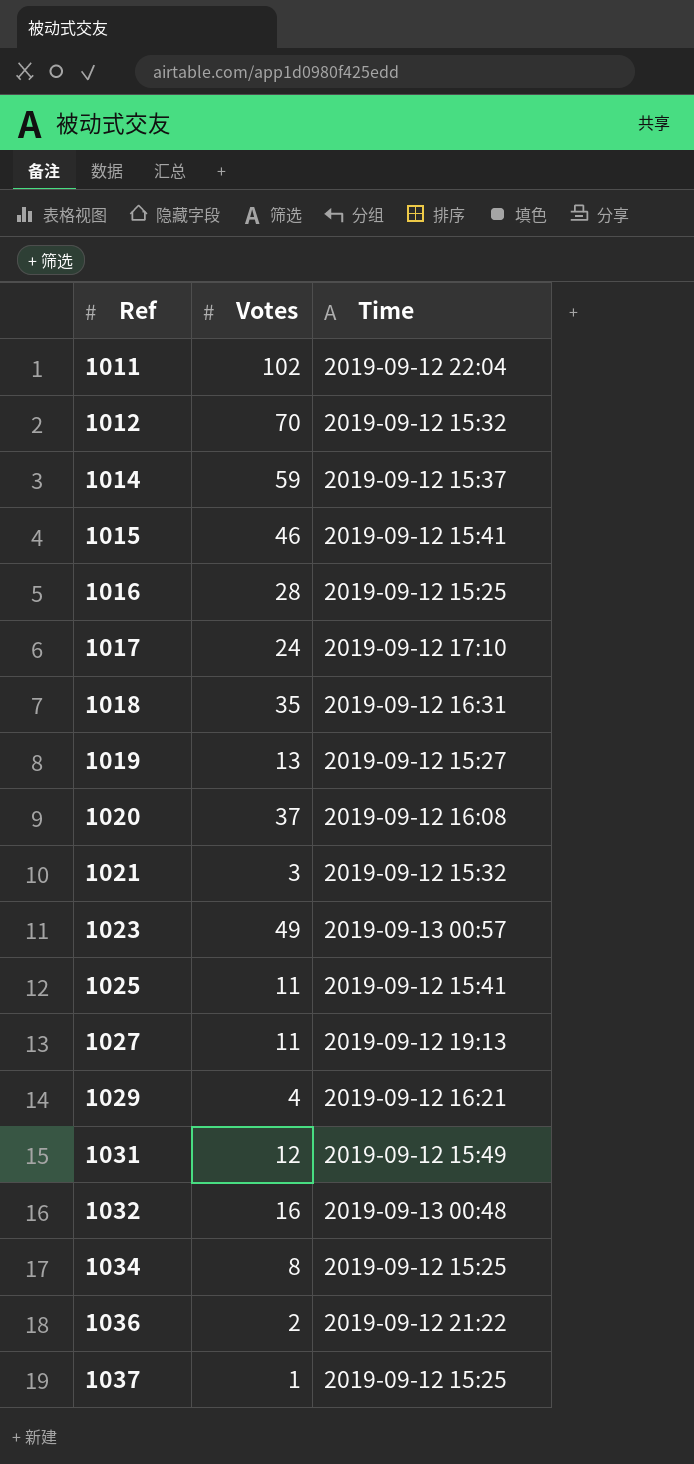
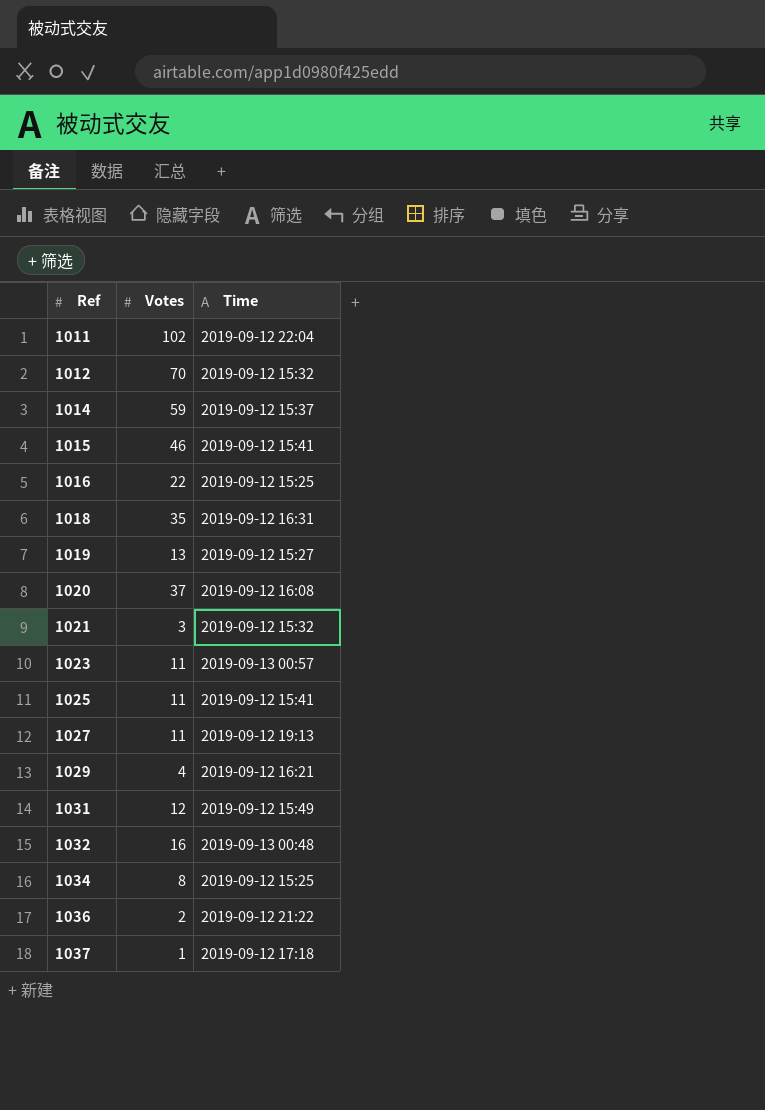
row 1017: 24 | 2019-09-12 17:10 -> none
1016 | Votes: 28 -> 22
1023 | Votes: 49 -> 11
1037 | Time: 2019-09-12 15:25 -> 2019-09-12 17:18

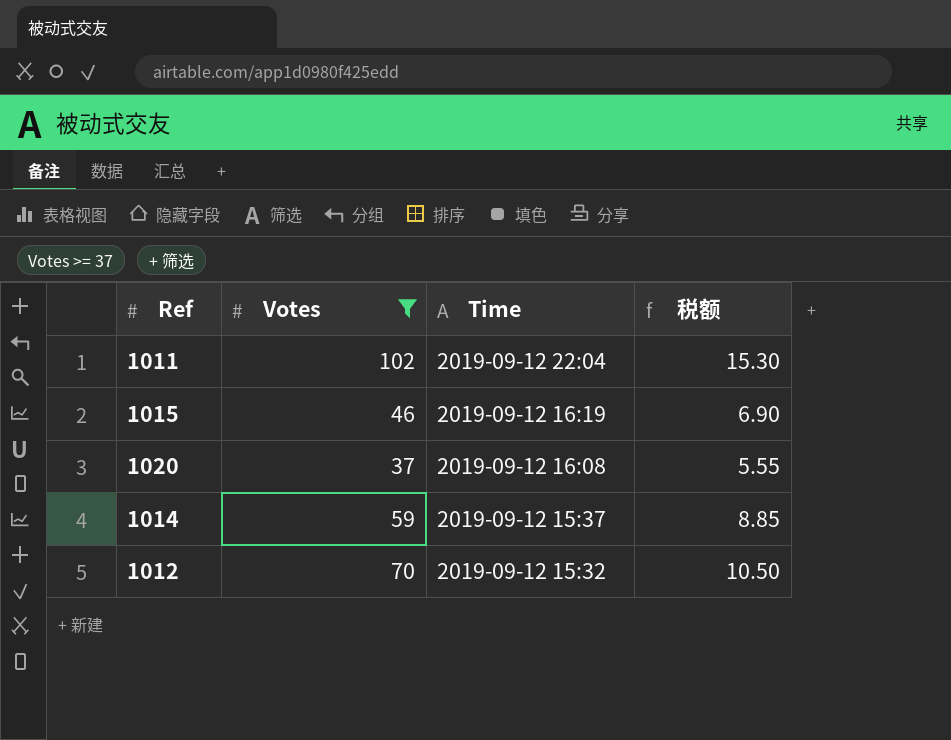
filter: none -> Votes >= 37
row order: Ref ascending -> Time descending
column 税额 | formula: none -> [Votes] * 0.15
1015 | Time: 2019-09-12 15:41 -> 2019-09-12 16:19

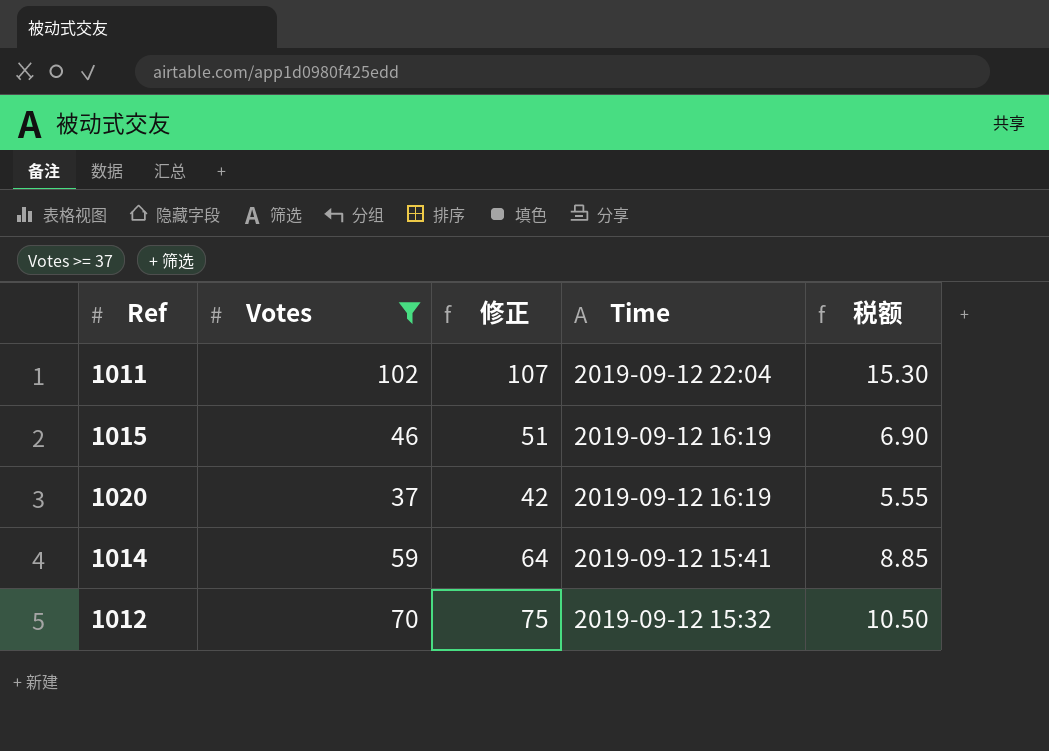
column 修正 | formula: none -> [Votes] + 5
1020 | Time: 2019-09-12 16:08 -> 2019-09-12 16:19
1014 | Time: 2019-09-12 15:37 -> 2019-09-12 15:41

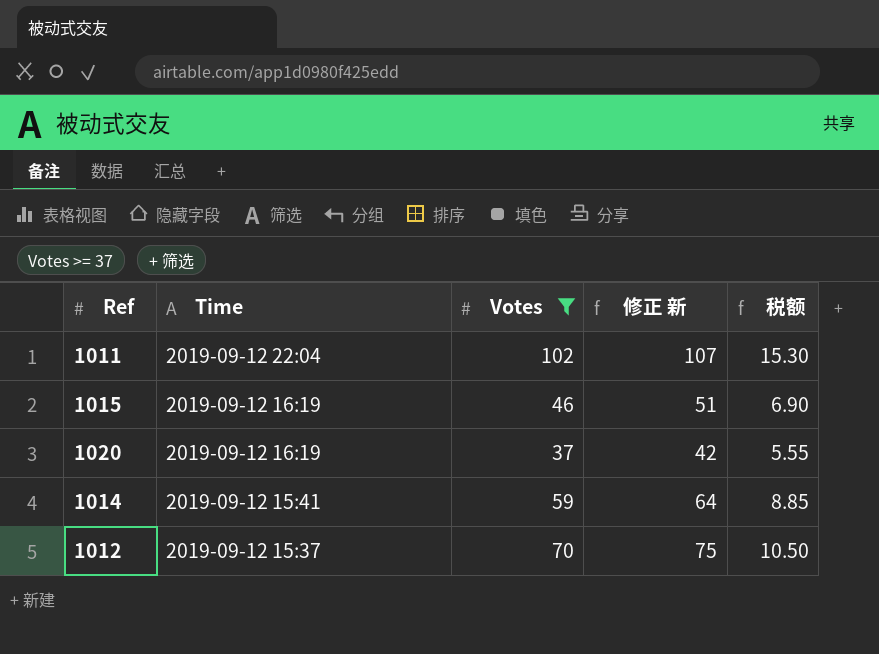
column Time | position: 4 -> 2
column name: 修正 -> 修正 新
1012 | Time: 2019-09-12 15:32 -> 2019-09-12 15:37

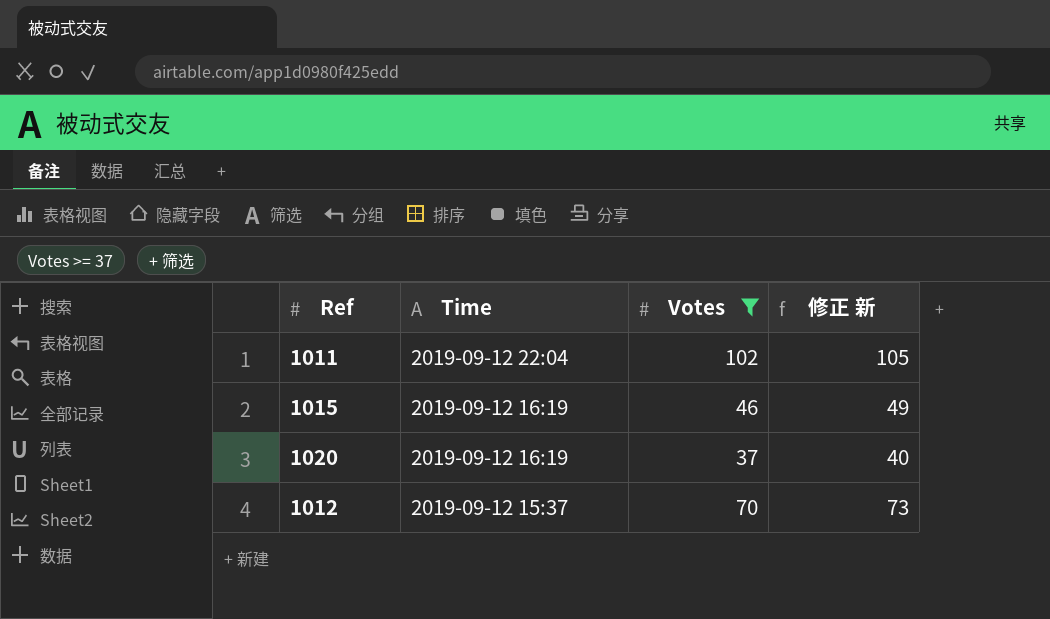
column 税额 | formula: [Votes] * 0.15 -> none
column 修正 新 | formula: [Votes] + 5 -> [Votes] + 3
row 1014: 2019-09-12 15:41 | 59 | 64 | 8.85 -> none

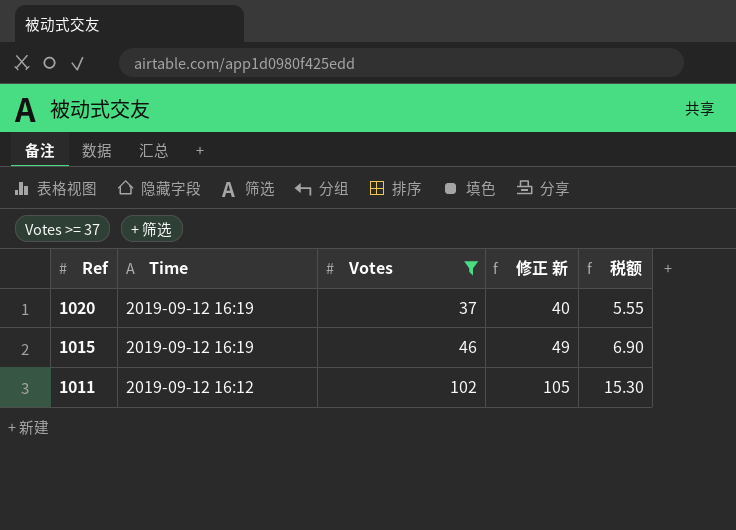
row order: Time descending -> Ref descending
column 税额 | formula: none -> [Votes] * 0.15
row 1012: 2019-09-12 15:37 | 70 | 73 -> none
1011 | Time: 2019-09-12 22:04 -> 2019-09-12 16:12

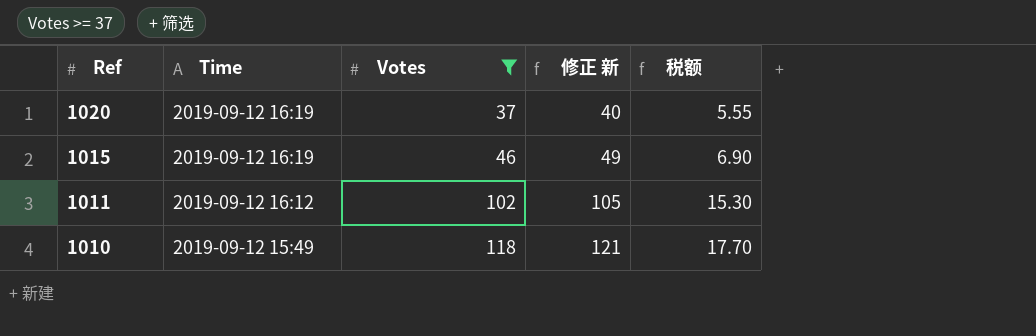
row 1010: none -> 2019-09-12 15:49 | 118 | 121 | 17.70

